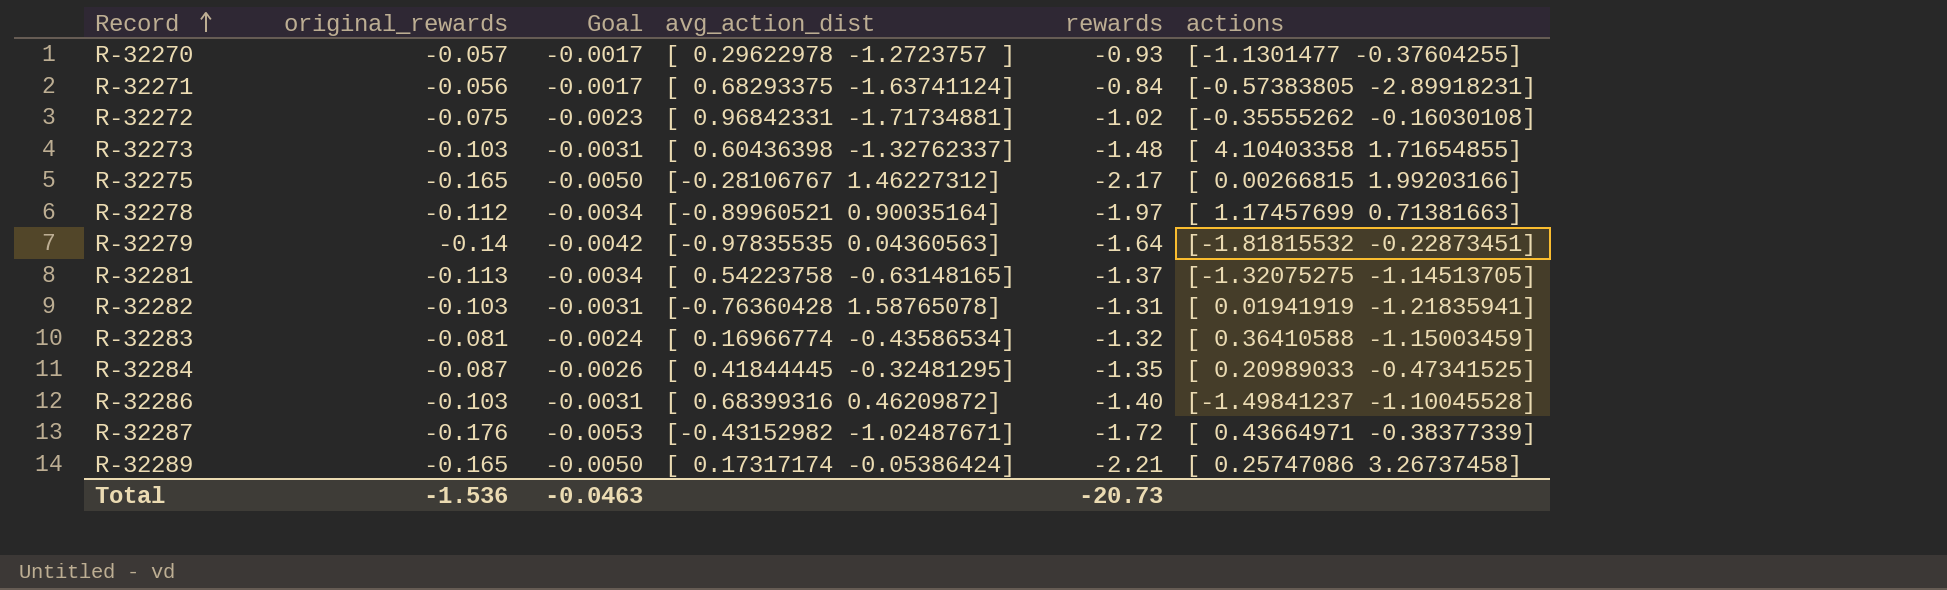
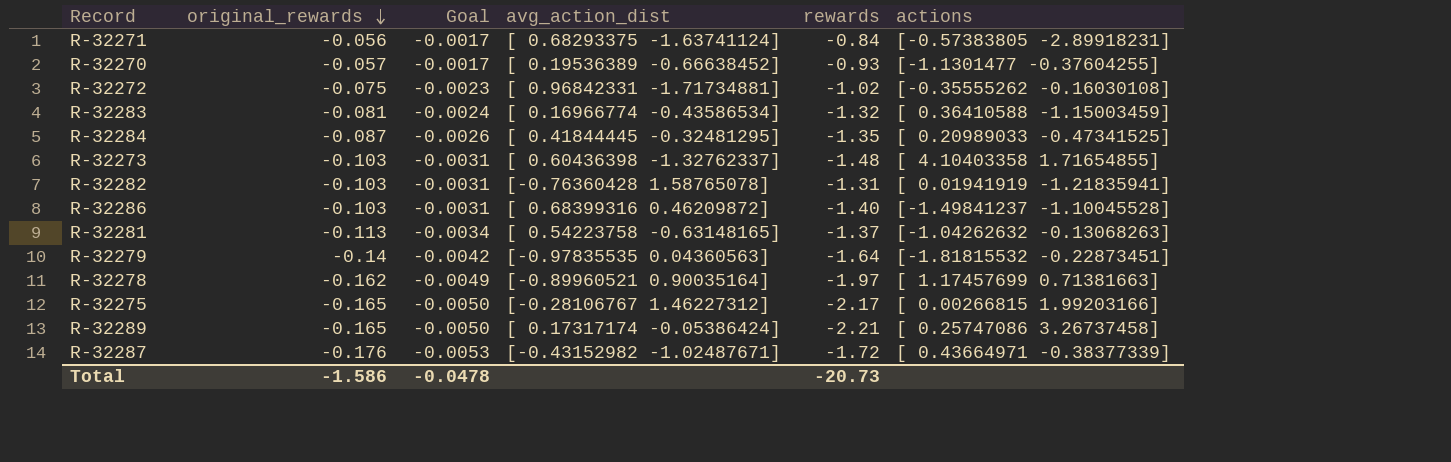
row order: Record ascending -> original_rewards descending
R-32270 | avg_action_dist: [ 0.29622978 -1.2723757 ] -> [ 0.19536389 -0.66638452]
R-32281 | actions: [-1.32075275 -1.14513705] -> [-1.04262632 -0.13068263]
R-32278 | original_rewards: -0.112 -> -0.162
R-32278 | Goal: -0.0034 -> -0.0049
Total | original_rewards: -1.536 -> -1.586
Total | Goal: -0.0463 -> -0.0478

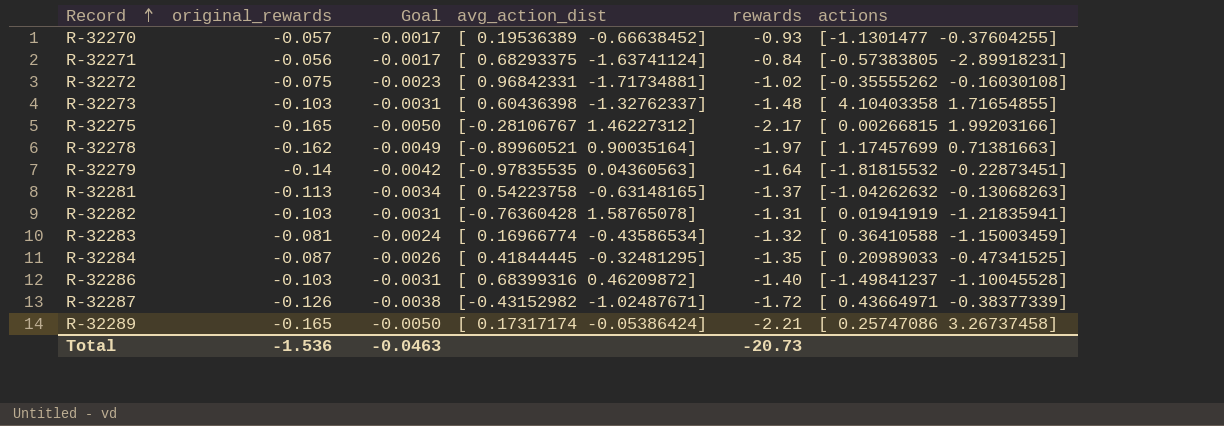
row order: original_rewards descending -> Record ascending
R-32287 | original_rewards: -0.176 -> -0.126
R-32287 | Goal: -0.0053 -> -0.0038
Total | original_rewards: -1.586 -> -1.536
Total | Goal: -0.0478 -> -0.0463

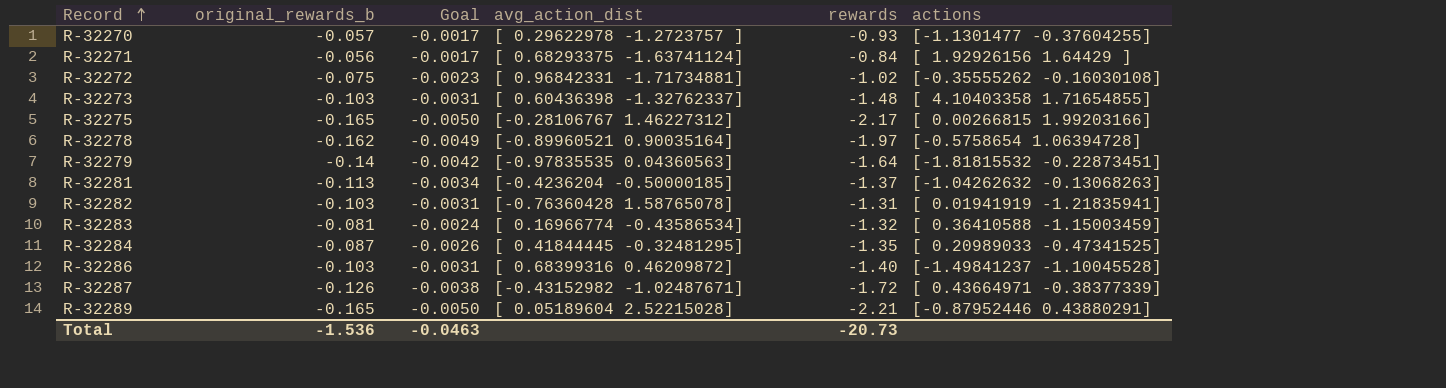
column name: original_rewards -> original_rewards_b
R-32270 | avg_action_dist: [ 0.19536389 -0.66638452] -> [ 0.29622978 -1.2723757 ]
R-32271 | actions: [-0.57383805 -2.89918231] -> [ 1.92926156 1.64429 ]
R-32278 | actions: [ 1.17457699 0.71381663] -> [-0.5758654 1.06394728]
R-32281 | avg_action_dist: [ 0.54223758 -0.63148165] -> [-0.4236204 -0.50000185]
R-32289 | avg_action_dist: [ 0.17317174 -0.05386424] -> [ 0.05189604 2.52215028]
R-32289 | actions: [ 0.25747086 3.26737458] -> [-0.87952446 0.43880291]

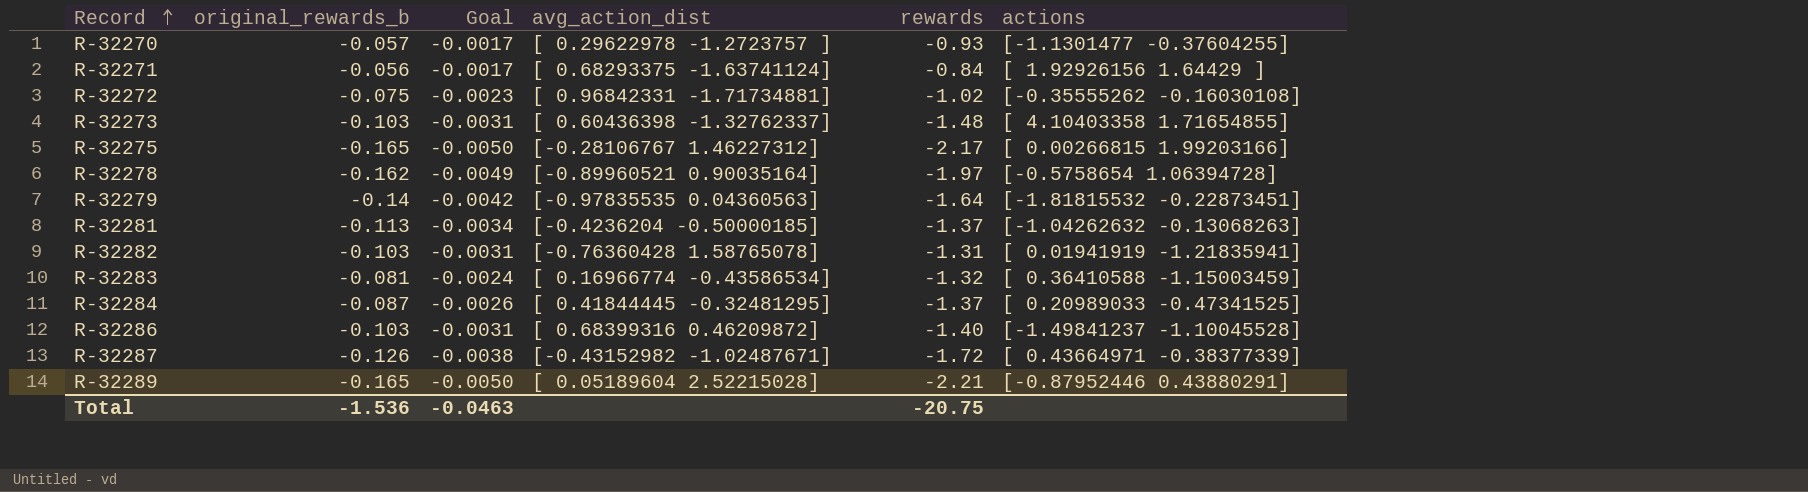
R-32284 | rewards: -1.35 -> -1.37
Total | rewards: -20.73 -> -20.75

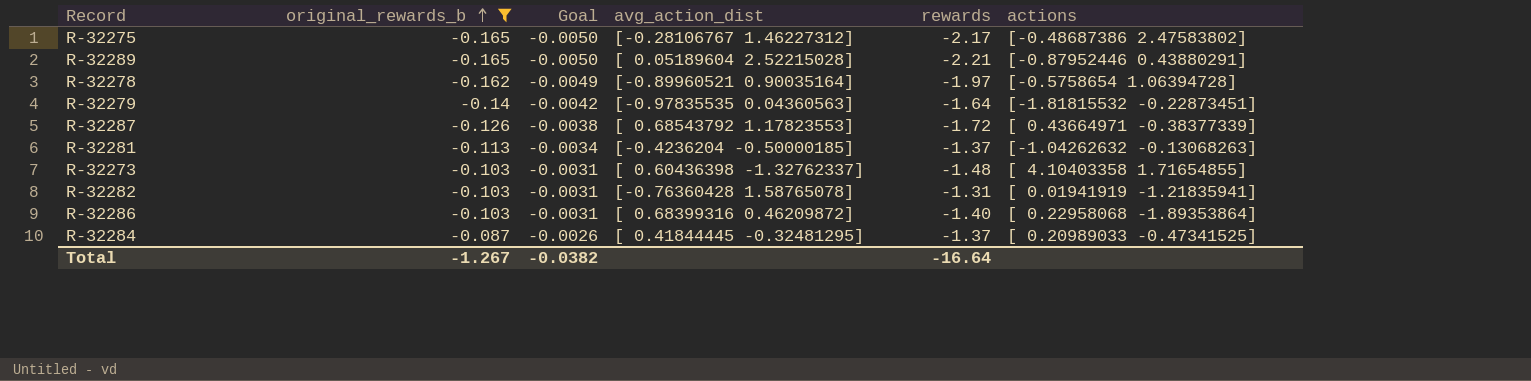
filter: none -> original_rewards_b <= -0.087
row order: Record ascending -> original_rewards_b ascending
R-32275 | actions: [ 0.00266815 1.99203166] -> [-0.48687386 2.47583802]
R-32287 | avg_action_dist: [-0.43152982 -1.02487671] -> [ 0.68543792 1.17823553]
R-32286 | actions: [-1.49841237 -1.10045528] -> [ 0.22958068 -1.89353864]
Total | original_rewards_b: -1.536 -> -1.267
Total | Goal: -0.0463 -> -0.0382
Total | rewards: -20.75 -> -16.64

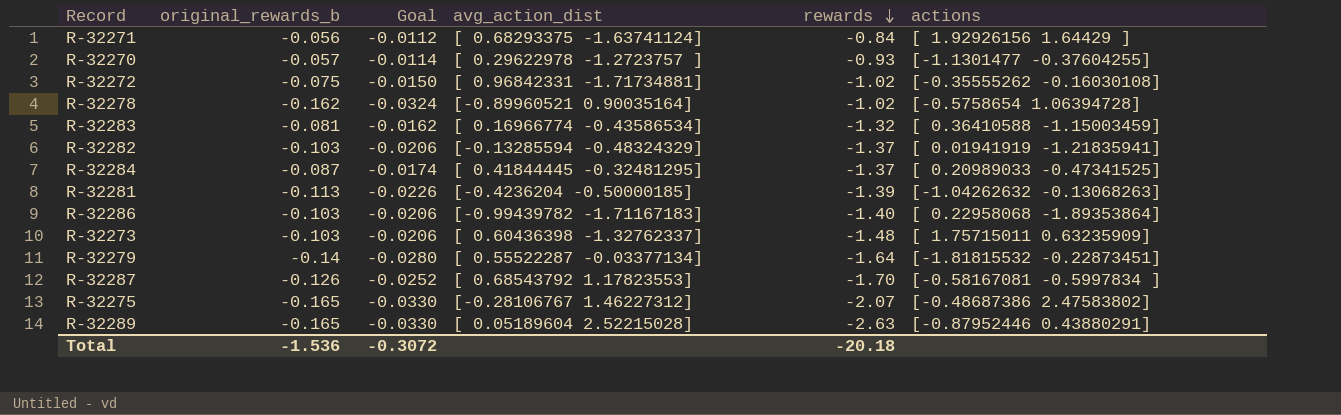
filter: original_rewards_b <= -0.087 -> none
row order: original_rewards_b ascending -> rewards descending
column Goal | formula: [original_rewards_b] * 0.03 -> [original_rewards_b] * 0.2
R-32278 | rewards: -1.97 -> -1.02
R-32282 | avg_action_dist: [-0.76360428 1.58765078] -> [-0.13285594 -0.48324329]
R-32282 | rewards: -1.31 -> -1.37
R-32281 | rewards: -1.37 -> -1.39
R-32286 | avg_action_dist: [ 0.68399316 0.46209872] -> [-0.99439782 -1.71167183]
R-32273 | actions: [ 4.10403358 1.71654855] -> [ 1.75715011 0.63235909]
R-32279 | avg_action_dist: [-0.97835535 0.04360563] -> [ 0.55522287 -0.03377134]
R-32287 | rewards: -1.72 -> -1.70
R-32287 | actions: [ 0.43664971 -0.38377339] -> [-0.58167081 -0.5997834 ]
R-32275 | rewards: -2.17 -> -2.07
R-32289 | rewards: -2.21 -> -2.63
Total | original_rewards_b: -1.267 -> -1.536
Total | Goal: -0.0382 -> -0.3072
Total | rewards: -16.64 -> -20.18

